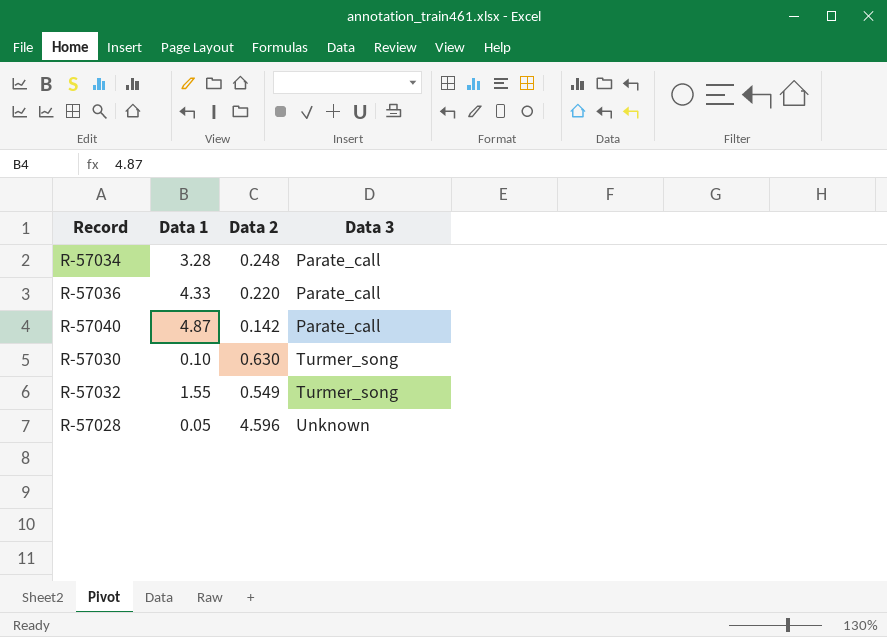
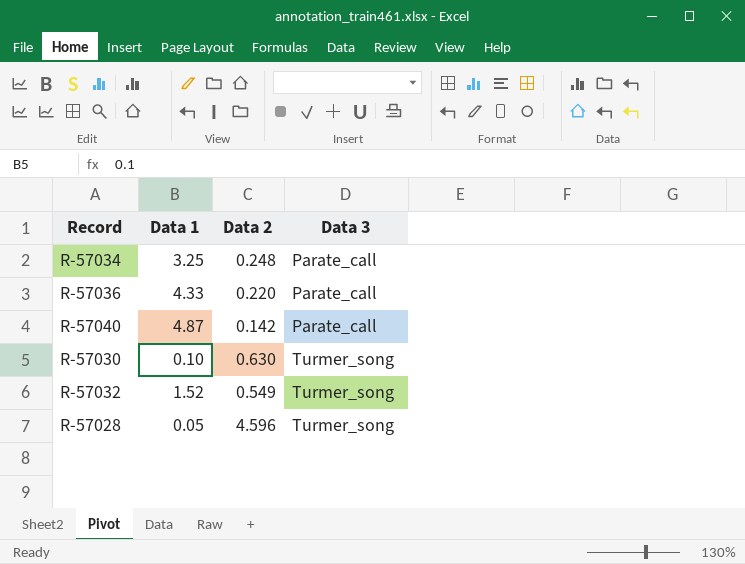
R-57034 | Data 1: 3.28 -> 3.25
R-57032 | Data 1: 1.55 -> 1.52
R-57028 | Data 3: Unknown -> Turmer_song

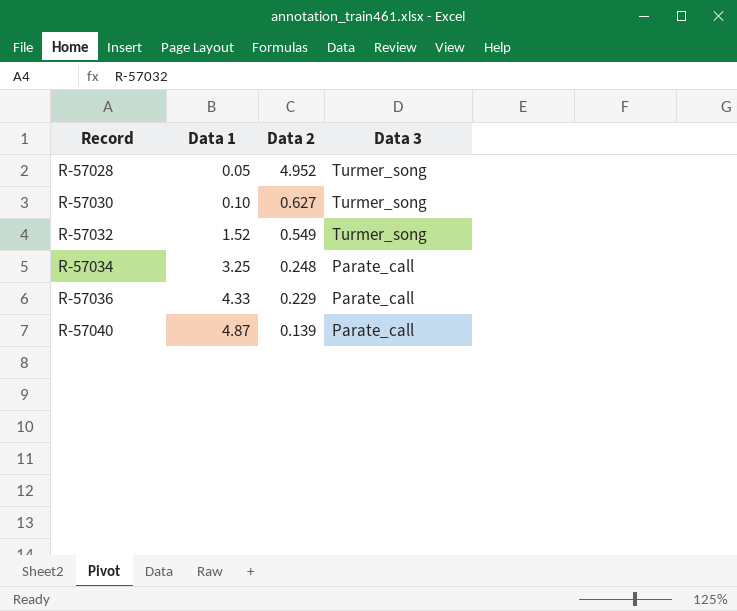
row order: Data 3 ascending -> Record ascending
R-57028 | Data 2: 4.596 -> 4.952
R-57030 | Data 2: 0.630 -> 0.627
R-57036 | Data 2: 0.220 -> 0.229
R-57040 | Data 2: 0.142 -> 0.139

